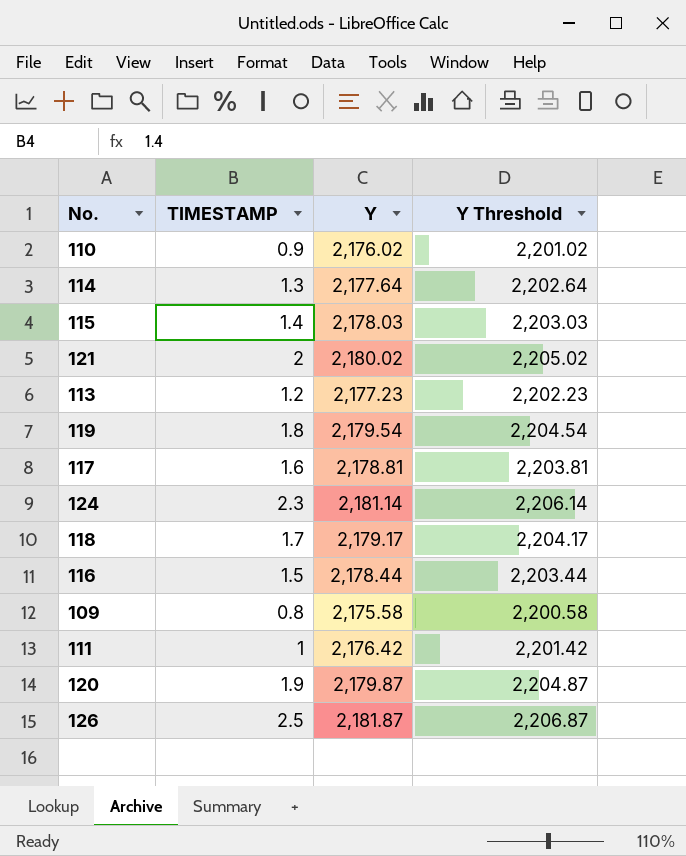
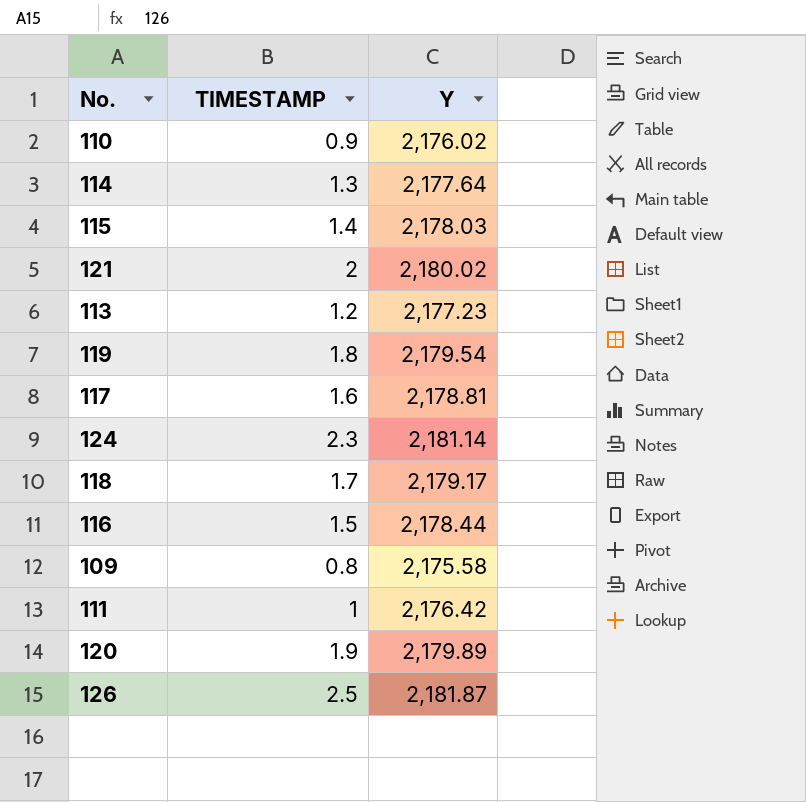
column Y Threshold | formula: [Y] + 25 -> none
120 | Y: 2,179.87 -> 2,179.89

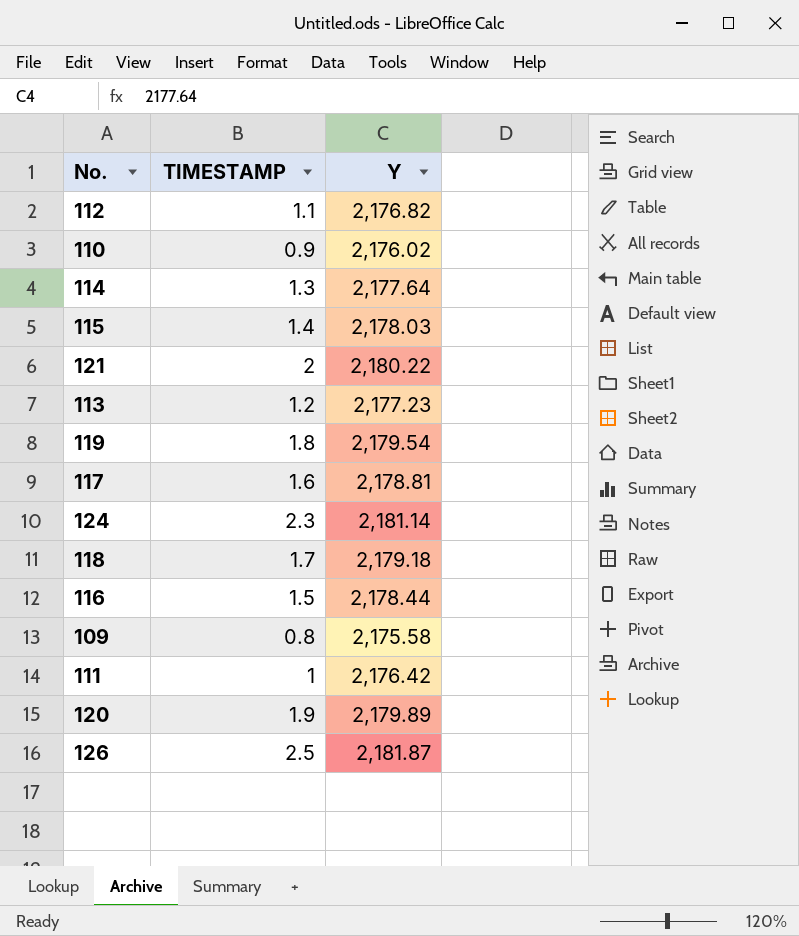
row 112: none -> 1.1 | 2,176.82
121 | Y: 2,180.02 -> 2,180.22
118 | Y: 2,179.17 -> 2,179.18

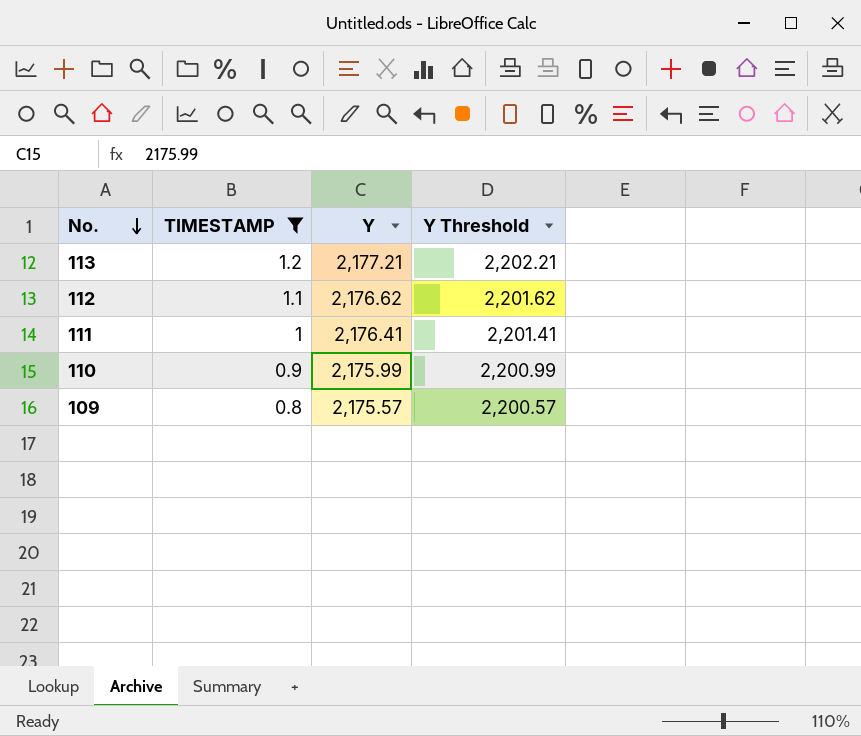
filter: none -> TIMESTAMP <= 1.2
row order: none -> No. descending
column Y Threshold | formula: none -> [Y] + 25
113 | Y: 2,177.23 -> 2,177.21
112 | Y: 2,176.82 -> 2,176.62
111 | Y: 2,176.42 -> 2,176.41
110 | Y: 2,176.02 -> 2,175.99
109 | Y: 2,175.58 -> 2,175.57

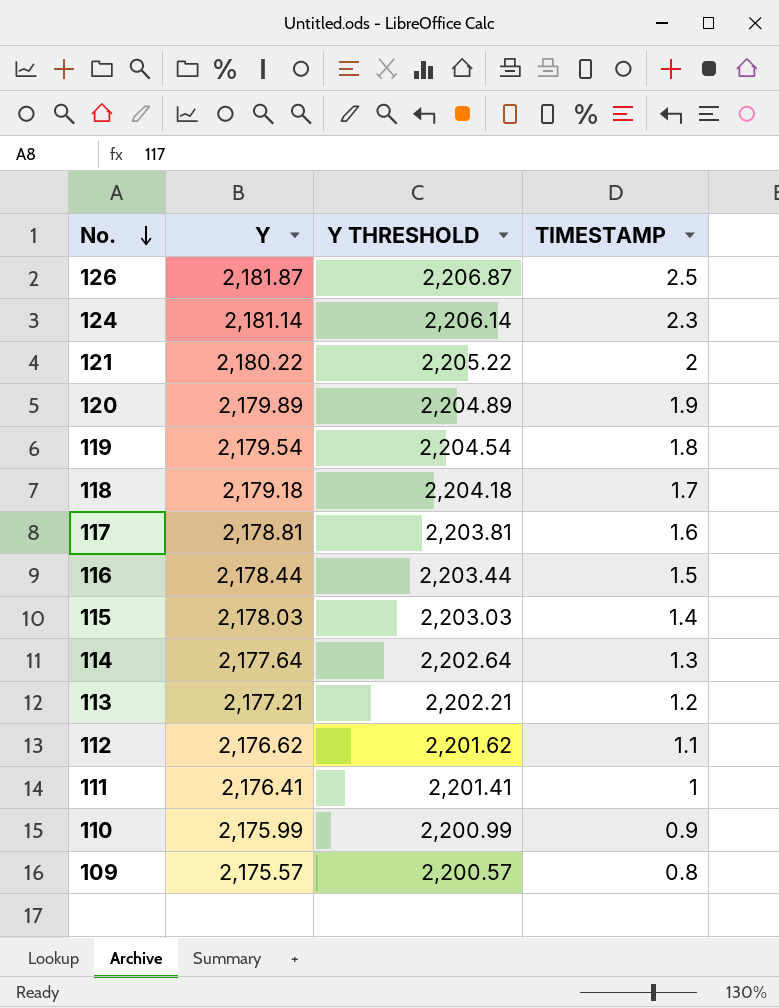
filter: TIMESTAMP <= 1.2 -> none
column name: Y Threshold -> Y THRESHOLD
column TIMESTAMP | position: 2 -> 4

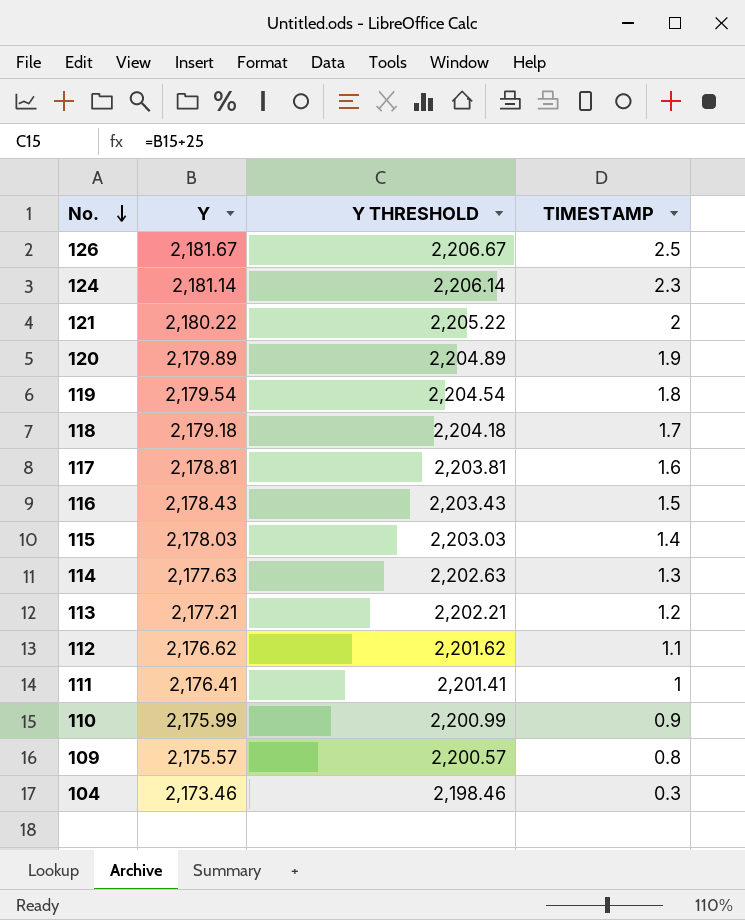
126 | Y: 2,181.87 -> 2,181.67
126 | Y THRESHOLD: 2,206.87 -> 2,206.67
116 | Y: 2,178.44 -> 2,178.43
116 | Y THRESHOLD: 2,203.44 -> 2,203.43
114 | Y: 2,177.64 -> 2,177.63
114 | Y THRESHOLD: 2,202.64 -> 2,202.63
row 104: none -> 2,173.46 | 2,198.46 | 0.3

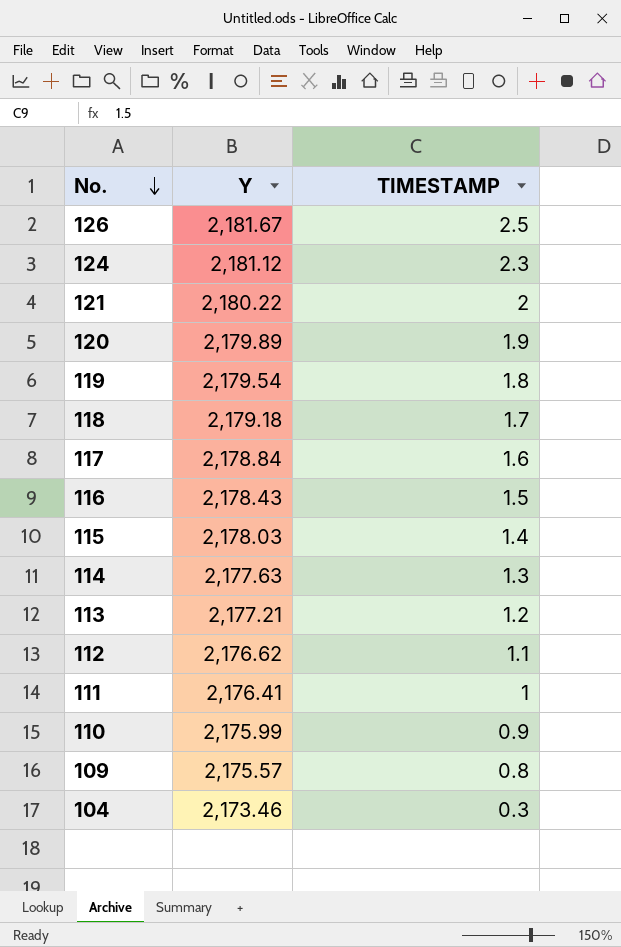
column Y THRESHOLD | formula: [Y] + 25 -> none
124 | Y: 2,181.14 -> 2,181.12
117 | Y: 2,178.81 -> 2,178.84

